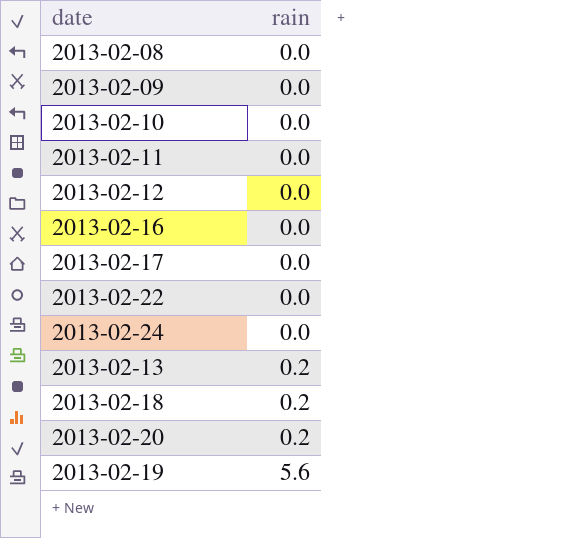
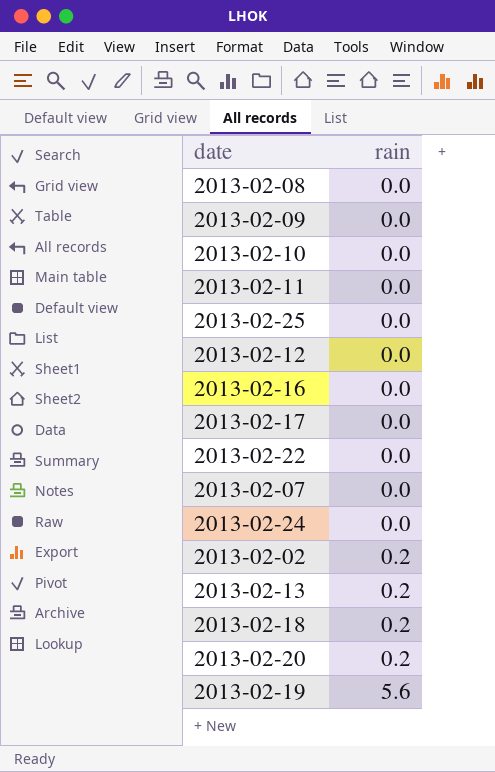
row 2013-02-25: none -> 0.0
row 2013-02-07: none -> 0.0
row 2013-02-02: none -> 0.2

